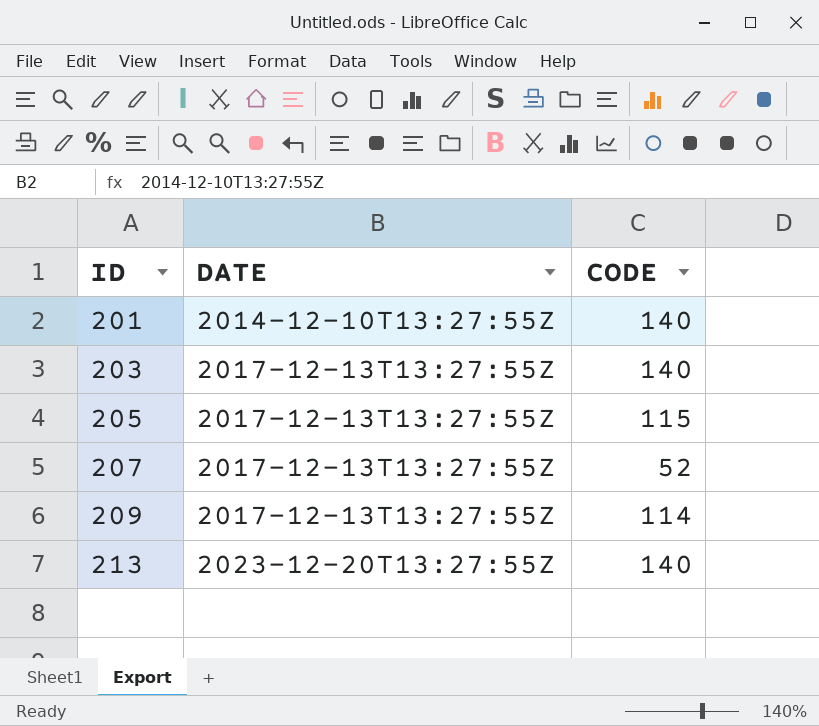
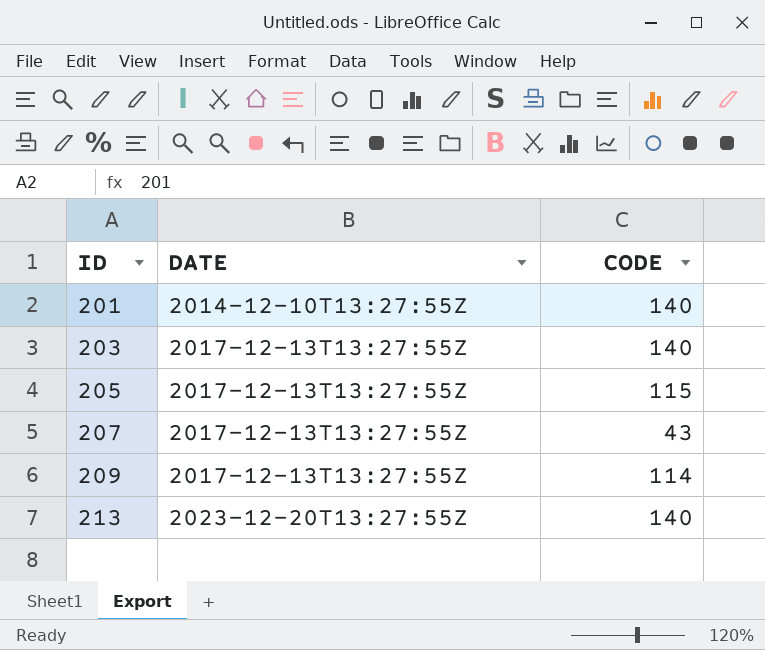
207 | CODE: 52 -> 43

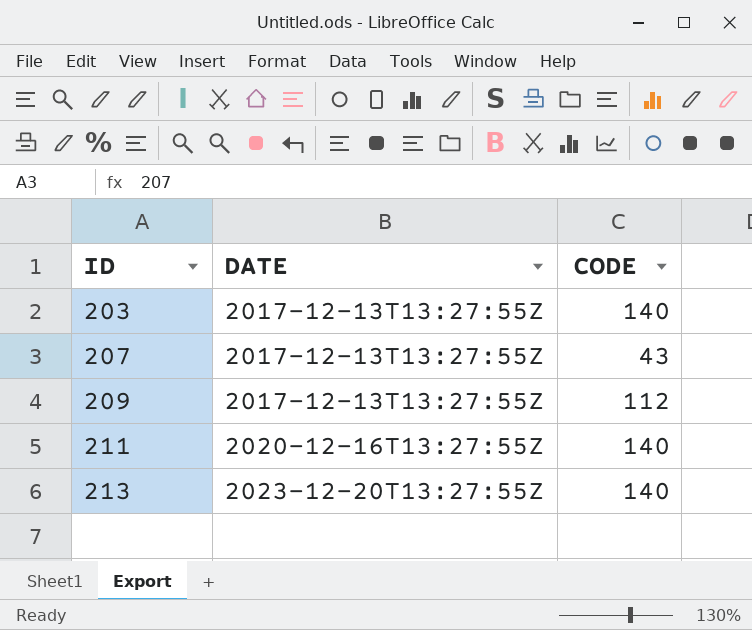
row 201: 2014-12-10T13:27:55Z | 140 -> none
row 205: 2017-12-13T13:27:55Z | 115 -> none
209 | CODE: 114 -> 112
row 211: none -> 2020-12-16T13:27:55Z | 140

